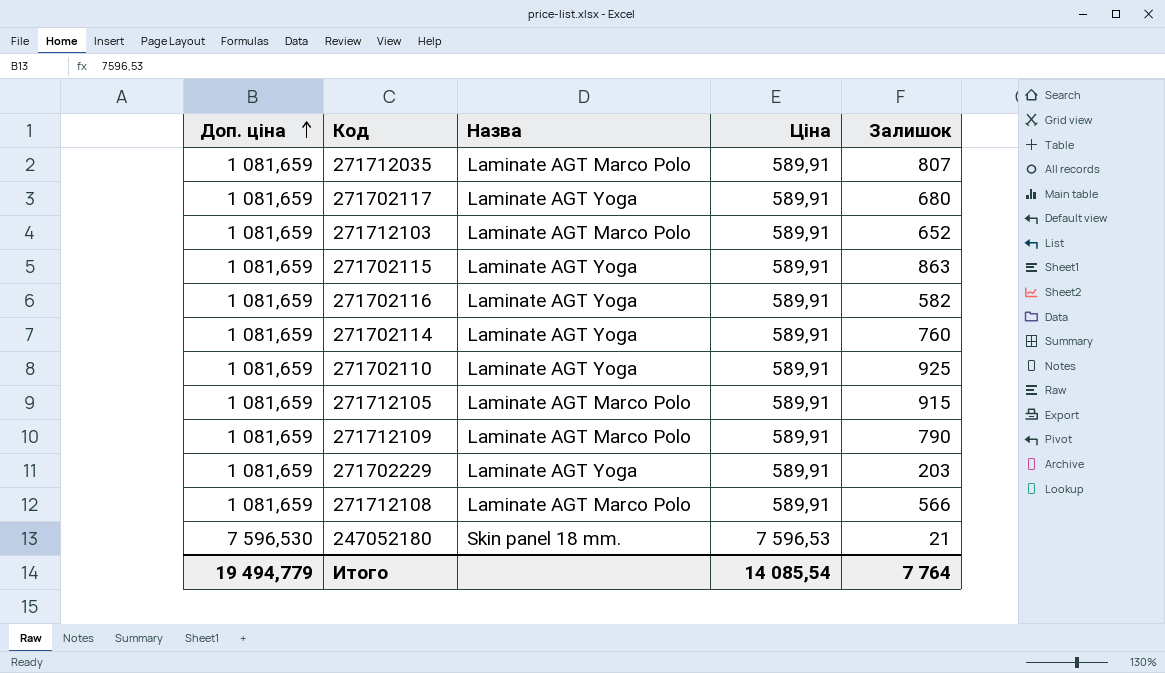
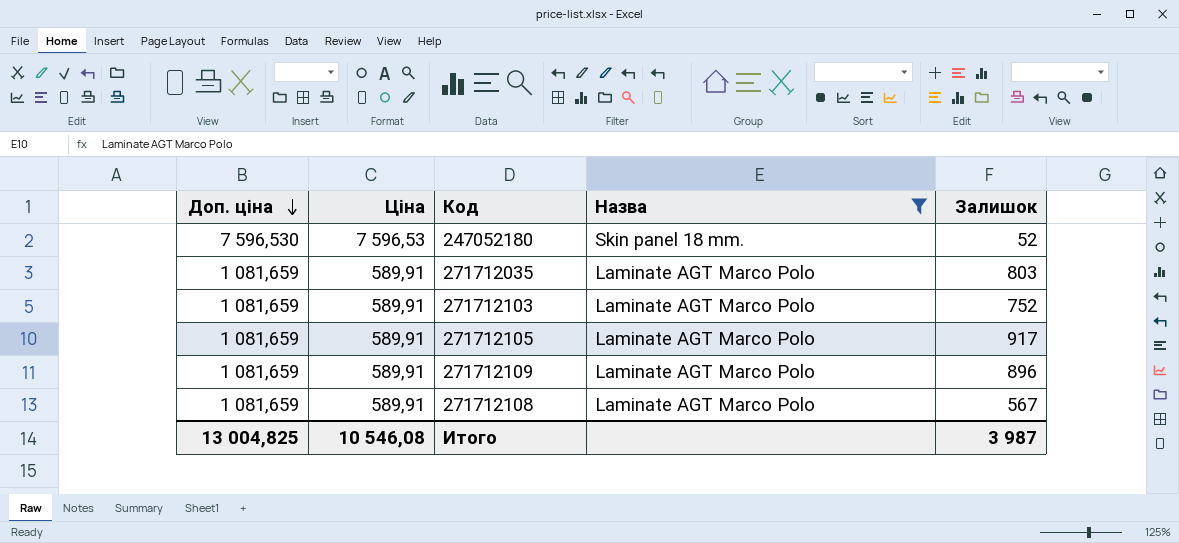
filter: none -> Назва != Laminate AGT Yoga
row order: Доп. ціна ascending -> Доп. ціна descending
column Ціна | position: 4 -> 2
247052180 | Залишок: 21 -> 52
271712035 | Залишок: 807 -> 803
271712103 | Залишок: 652 -> 752
271712105 | Залишок: 915 -> 917
271712109 | Залишок: 790 -> 896
271712108 | Залишок: 566 -> 567
Итого | Доп. ціна: 19 494,779 -> 13 004,825
Итого | Ціна: 14 085,54 -> 10 546,08
Итого | Залишок: 7 764 -> 3 987

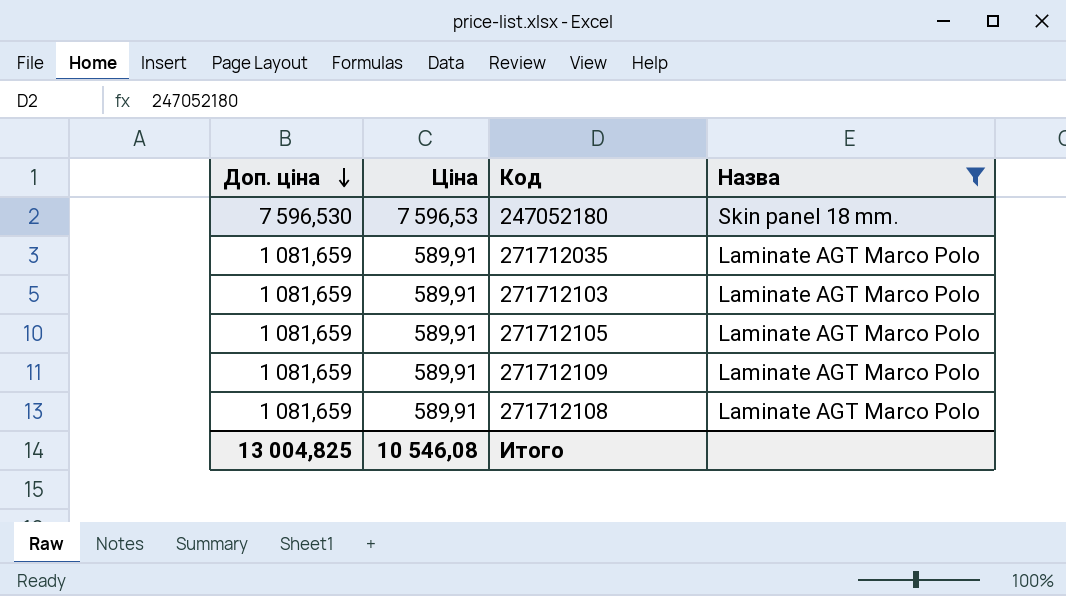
column Залишок | position: 5 -> none

